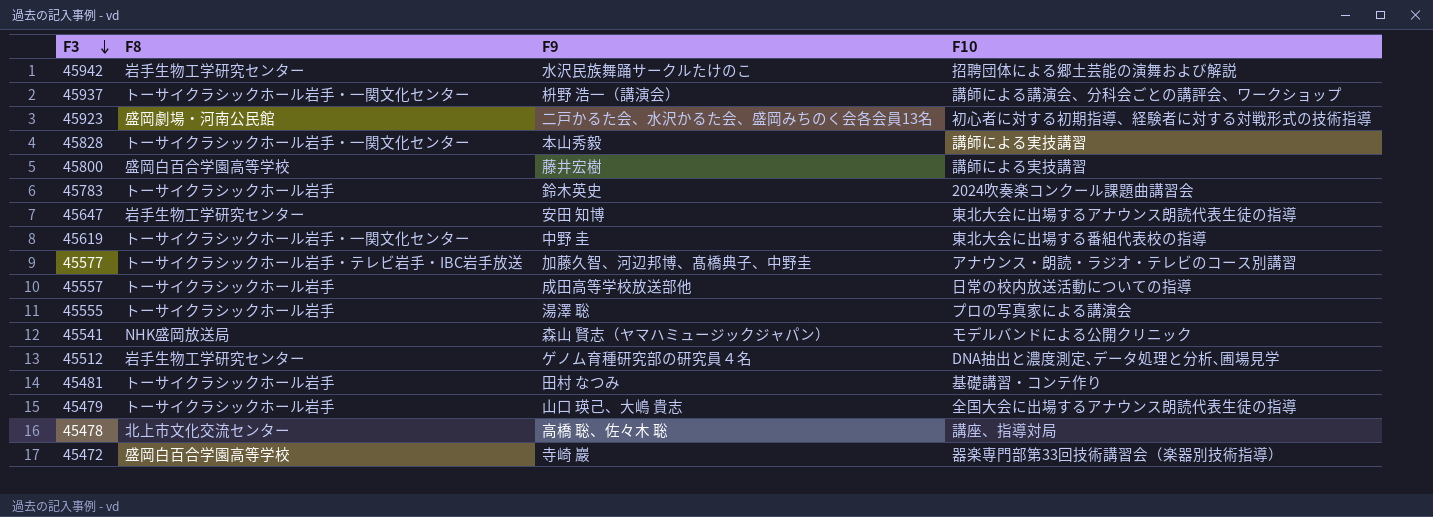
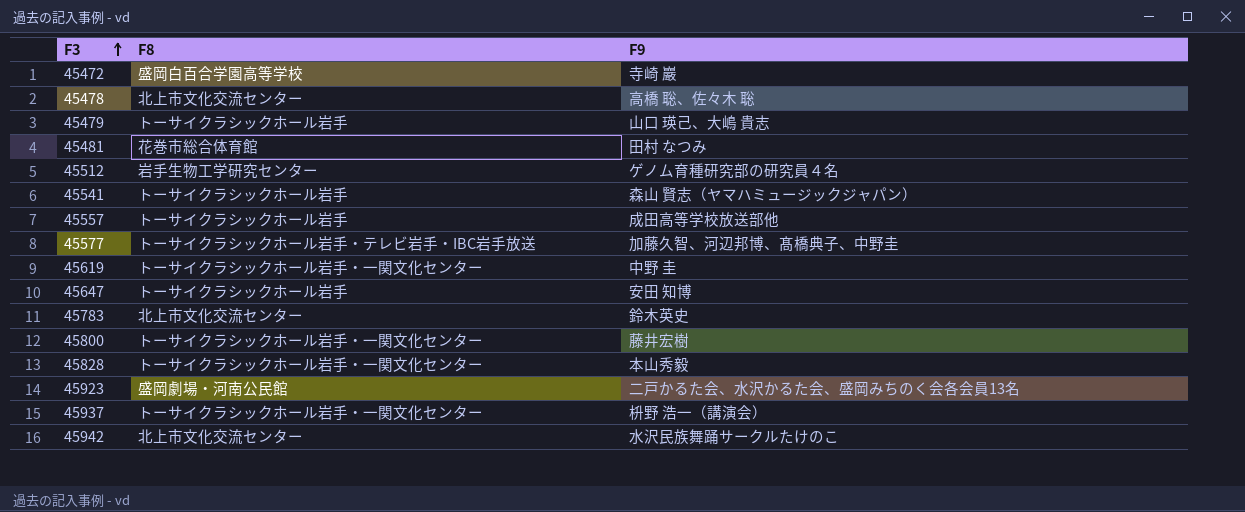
row order: F3 descending -> F3 ascending
column F10 | position: 4 -> none
row 45555: トーサイクラシックホール岩手 | 湯澤 聡 | プロの写真家による講演会 -> none
45481 | F8: トーサイクラシックホール岩手 -> 花巻市総合体育館
45541 | F8: NHK盛岡放送局 -> トーサイクラシックホール岩手
45647 | F8: 岩手生物工学研究センター -> トーサイクラシックホール岩手
45783 | F8: トーサイクラシックホール岩手 -> 北上市文化交流センター
45800 | F8: 盛岡白百合学園高等学校 -> トーサイクラシックホール岩手・一関文化センター
45942 | F8: 岩手生物工学研究センター -> 北上市文化交流センター

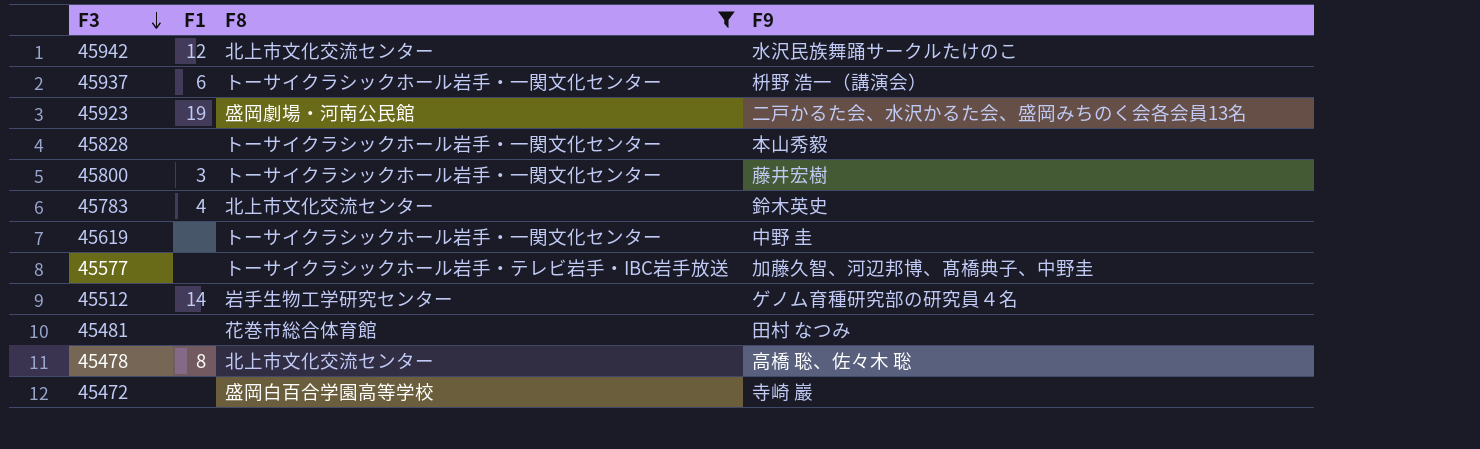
filter: none -> F8 != トーサイクラシックホール岩手
row order: F3 ascending -> F3 descending
column F1 | position: none -> 2

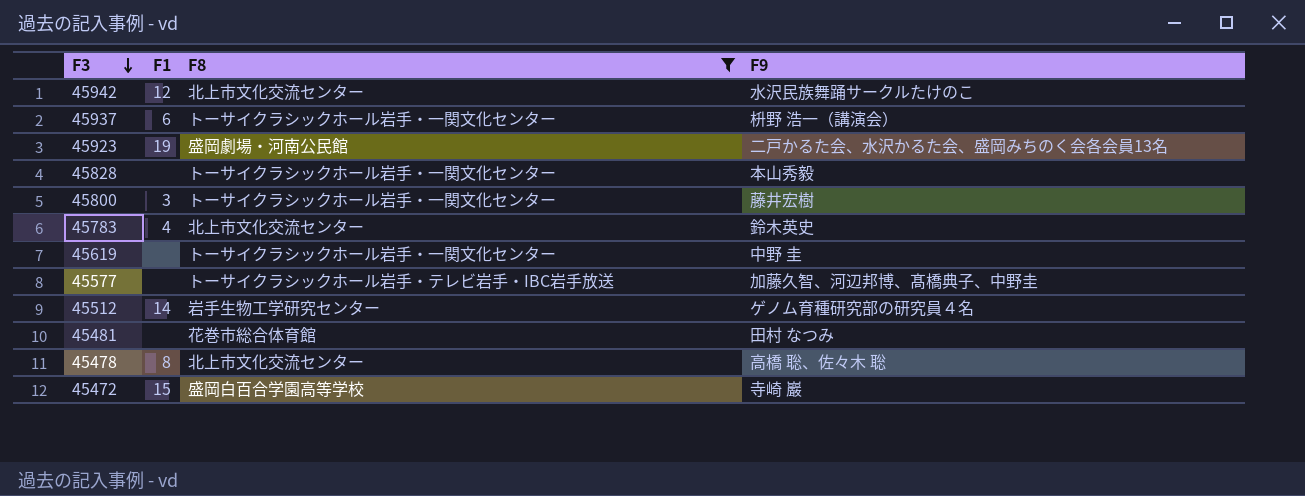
45472 | F1: none -> 15

